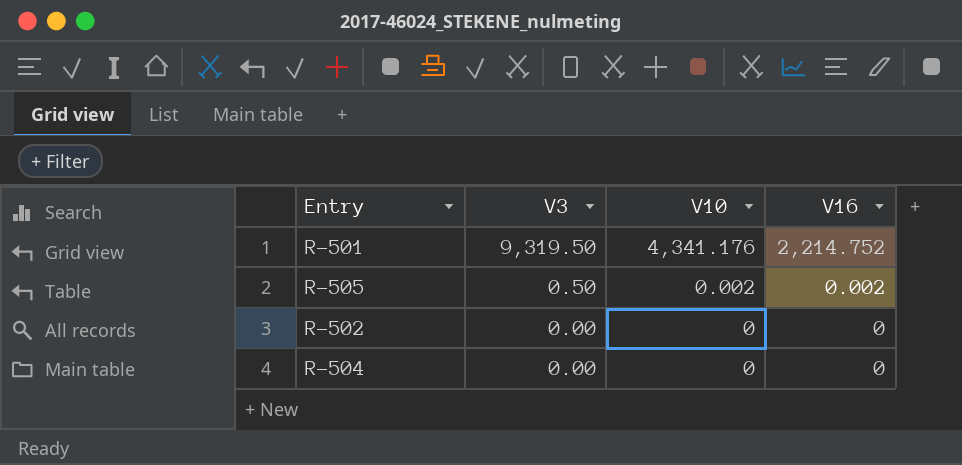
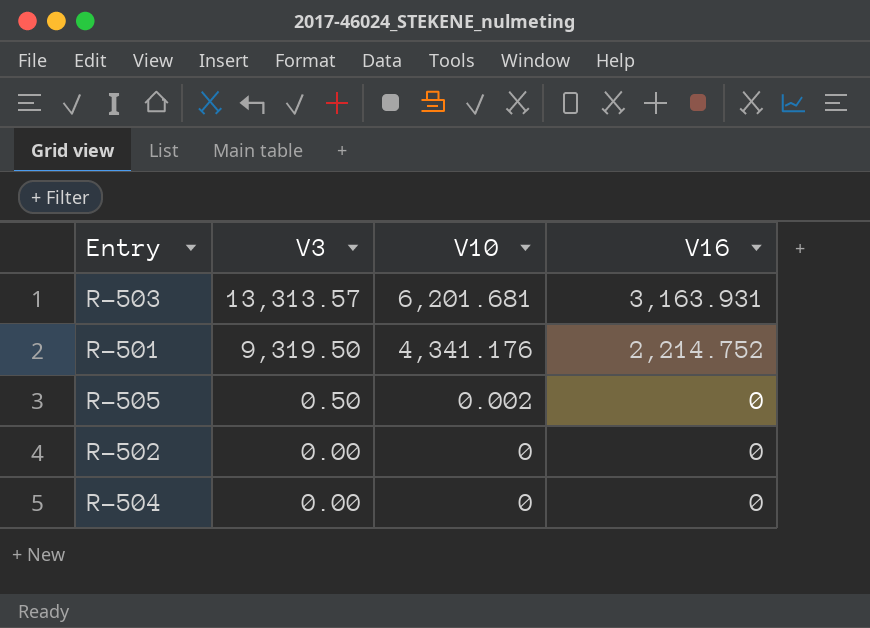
row R-503: none -> 13,313.57 | 6,201.681 | 3,163.931
R-505 | V16: 0.002 -> 0

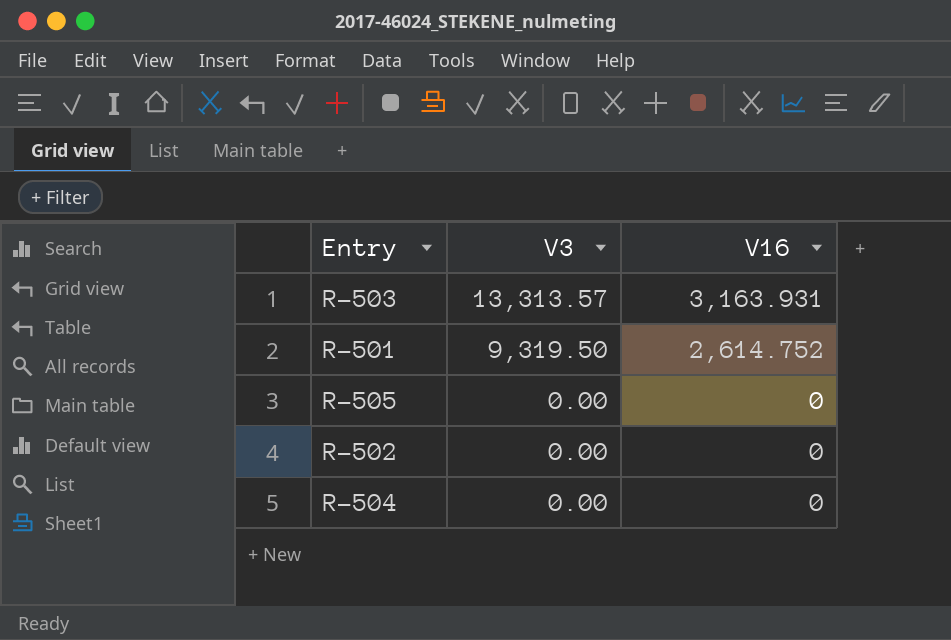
column V10 | position: 3 -> none
R-501 | V16: 2,214.752 -> 2,614.752
R-505 | V3: 0.50 -> 0.00

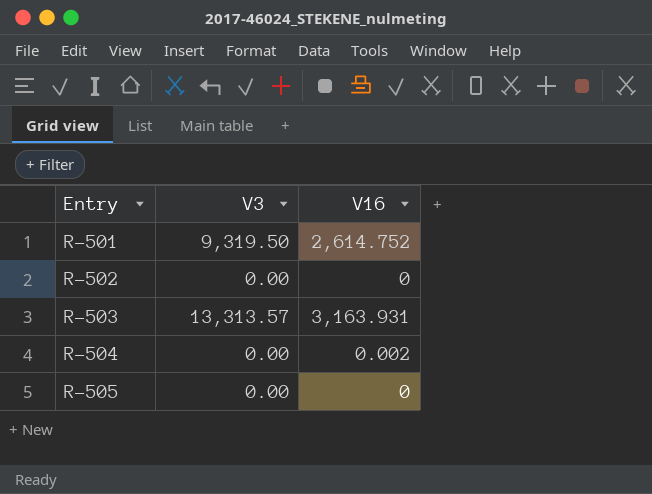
row order: V3 descending -> Entry ascending
R-504 | V16: 0 -> 0.002

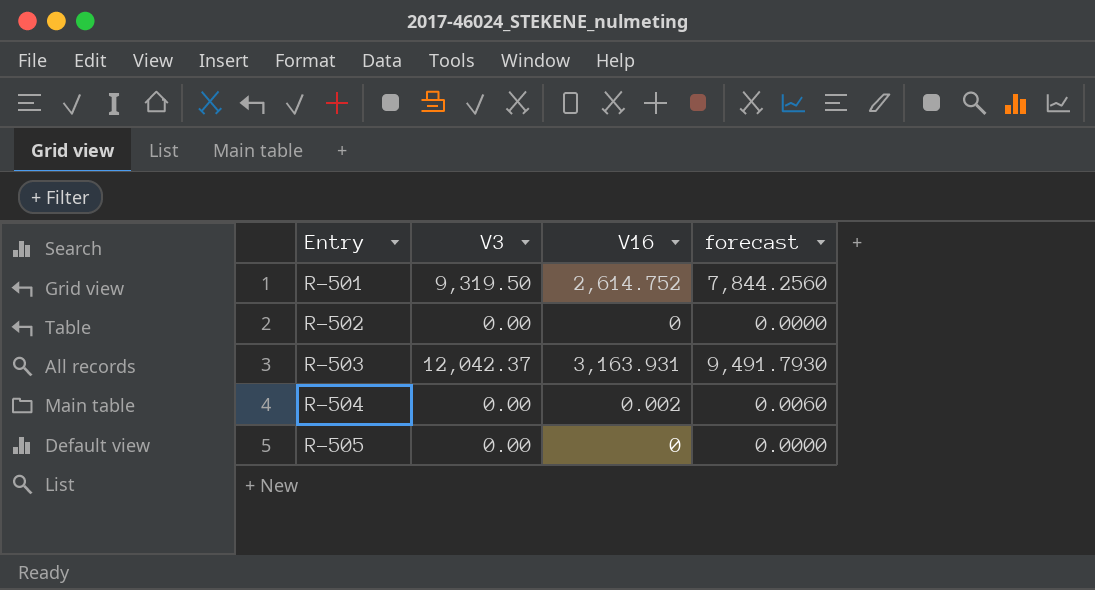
column forecast | formula: none -> [V16] * 3
R-503 | V3: 13,313.57 -> 12,042.37

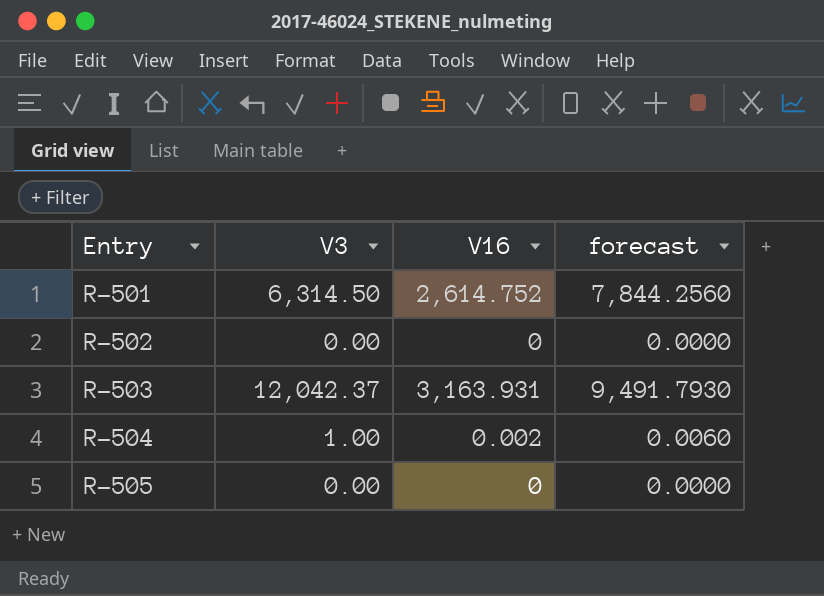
R-501 | V3: 9,319.50 -> 6,314.50
R-504 | V3: 0.00 -> 1.00

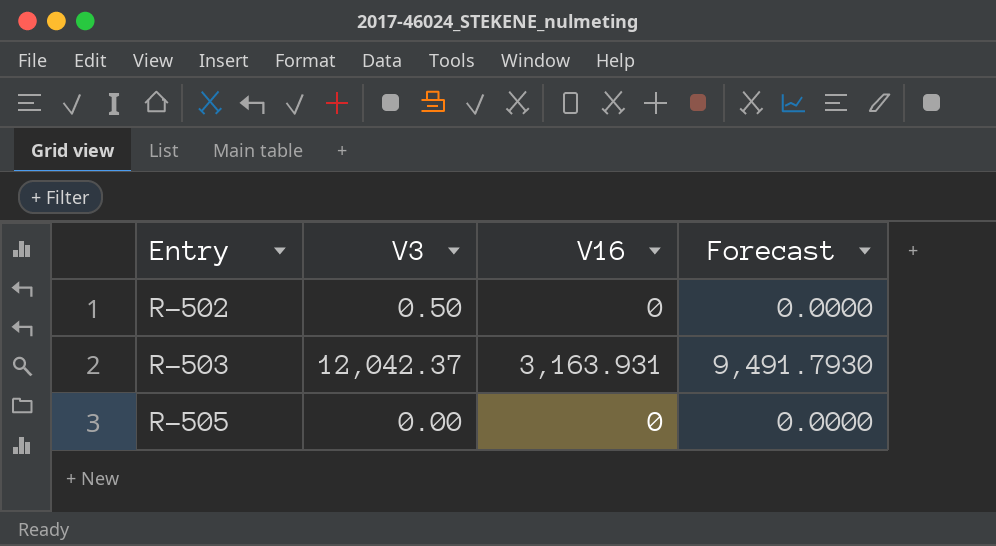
column name: forecast -> Forecast
row R-501: 6,314.50 | 2,614.752 | 7,844.2560 -> none
row R-504: 1.00 | 0.002 | 0.0060 -> none
R-502 | V3: 0.00 -> 0.50

